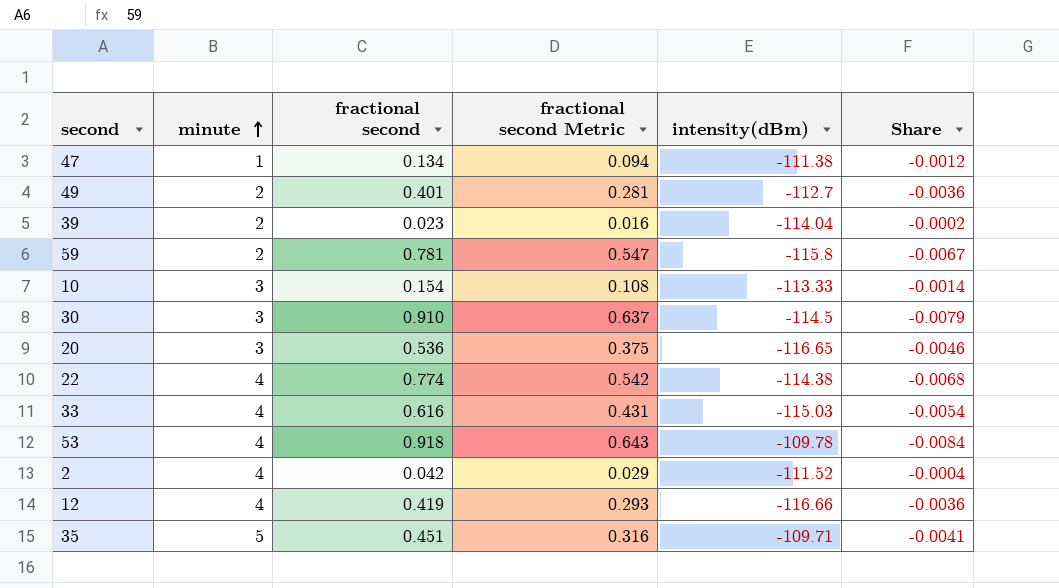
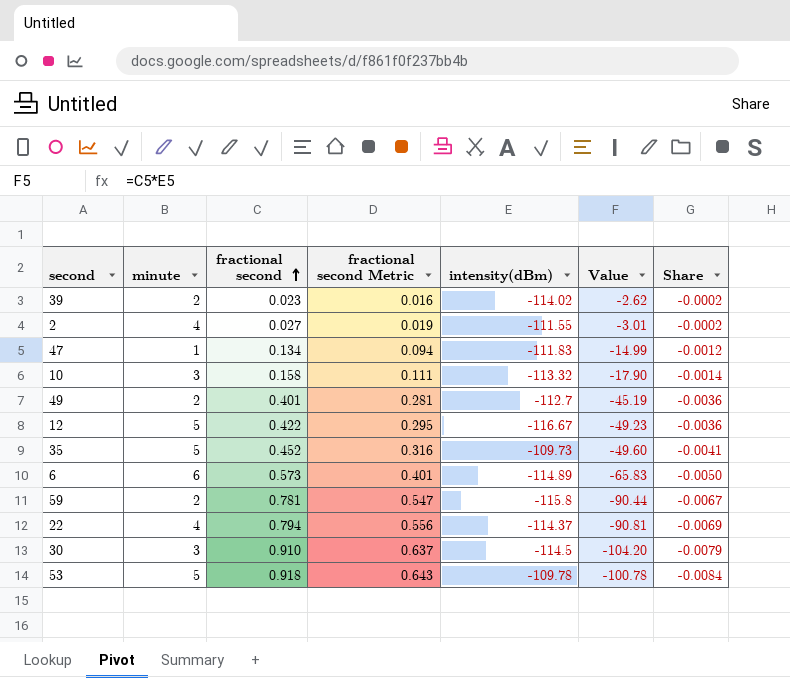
row order: minute ascending -> fractional second ascending
column Value | formula: none -> [fractional second] * [intensity(dBm)]
row 20: 3 | 0.536 | 0.375 | -116.65 | -0.0046 -> none
row 33: 4 | 0.616 | 0.431 | -115.03 | -0.0054 -> none
39 | intensity(dBm): -114.04 -> -114.02
2 | fractional second: 0.042 -> 0.027
2 | fractional second Metric: 0.029 -> 0.019
2 | intensity(dBm): -111.52 -> -111.55
2 | Share: -0.0004 -> -0.0002
47 | intensity(dBm): -111.38 -> -111.83
10 | fractional second: 0.154 -> 0.158
10 | fractional second Metric: 0.108 -> 0.111
10 | intensity(dBm): -113.33 -> -113.32
12 | minute: 4 -> 5
12 | fractional second: 0.419 -> 0.422
12 | fractional second Metric: 0.293 -> 0.295
12 | intensity(dBm): -116.66 -> -116.67
35 | fractional second: 0.451 -> 0.452
35 | intensity(dBm): -109.71 -> -109.73
row 6: none -> 6 | 0.573 | 0.401 | -114.89 | -65.83 | -0.0050
22 | fractional second: 0.774 -> 0.794
22 | fractional second Metric: 0.542 -> 0.556
22 | intensity(dBm): -114.38 -> -114.37
22 | Share: -0.0068 -> -0.0069
53 | minute: 4 -> 5

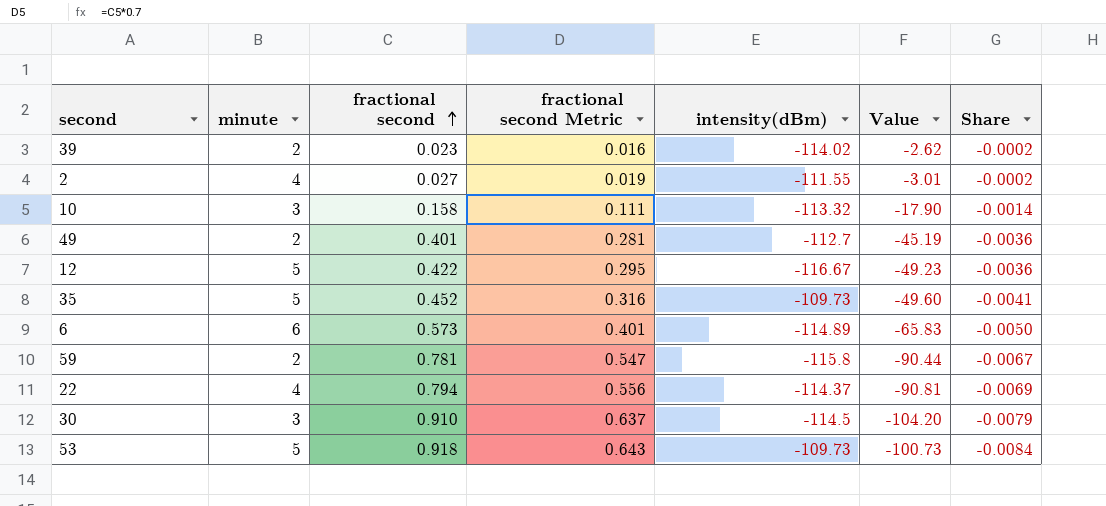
row 47: 1 | 0.134 | 0.094 | -111.83 | -14.99 | -0.0012 -> none
53 | intensity(dBm): -109.78 -> -109.73
53 | Value: -100.78 -> -100.73

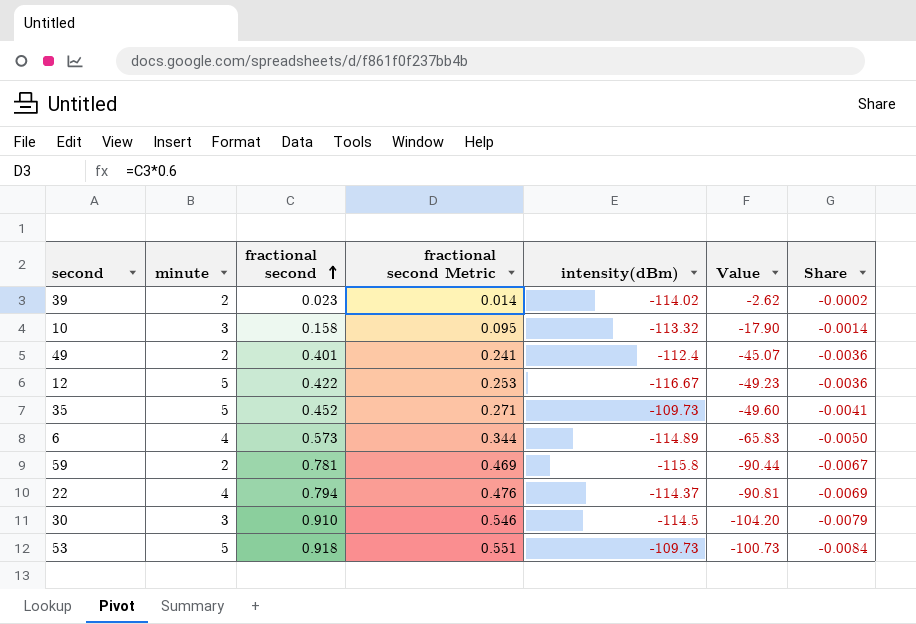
column fractional second Metric | formula: [fractional second] * 0.7 -> [fractional second] * 0.6
row 2: 4 | 0.027 | 0.019 | -111.55 | -3.01 | -0.0002 -> none
49 | intensity(dBm): -112.7 -> -112.4
49 | Value: -45.19 -> -45.07
6 | minute: 6 -> 4

